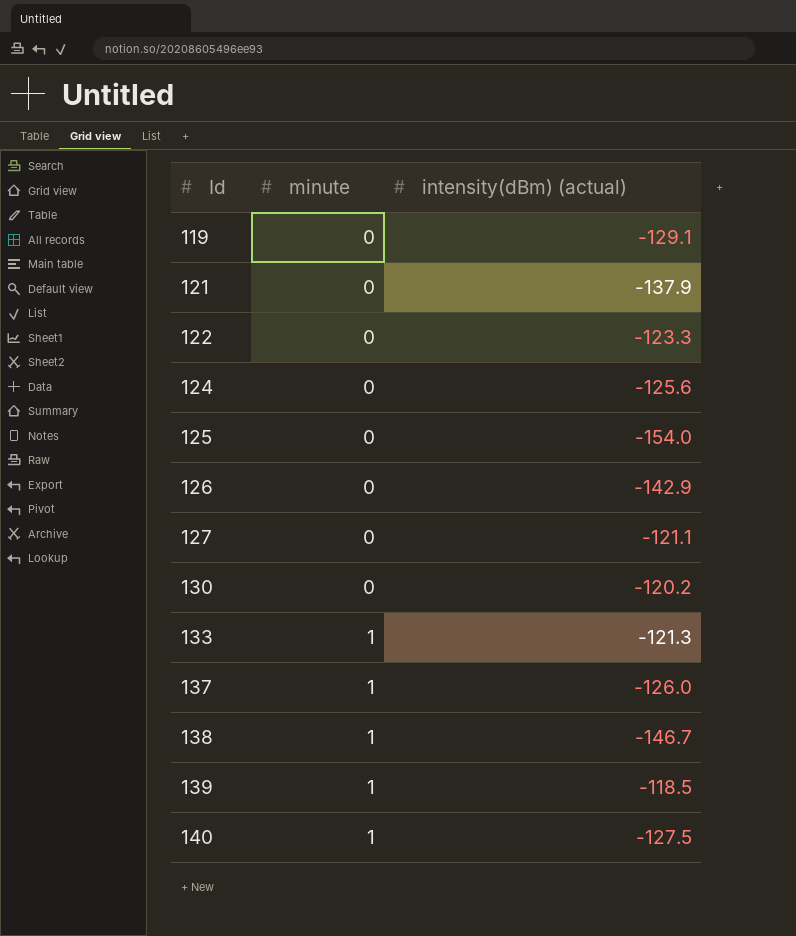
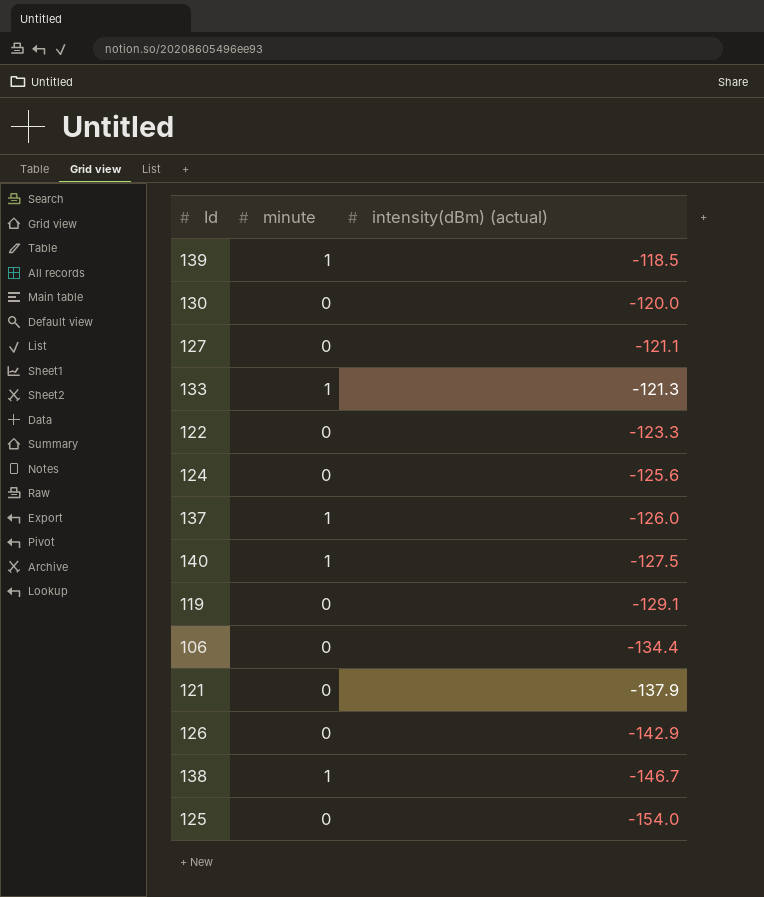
row order: Id ascending -> intensity(dBm) (actual) descending
130 | intensity(dBm) (actual): -120.2 -> -120.0
row 106: none -> 0 | -134.4

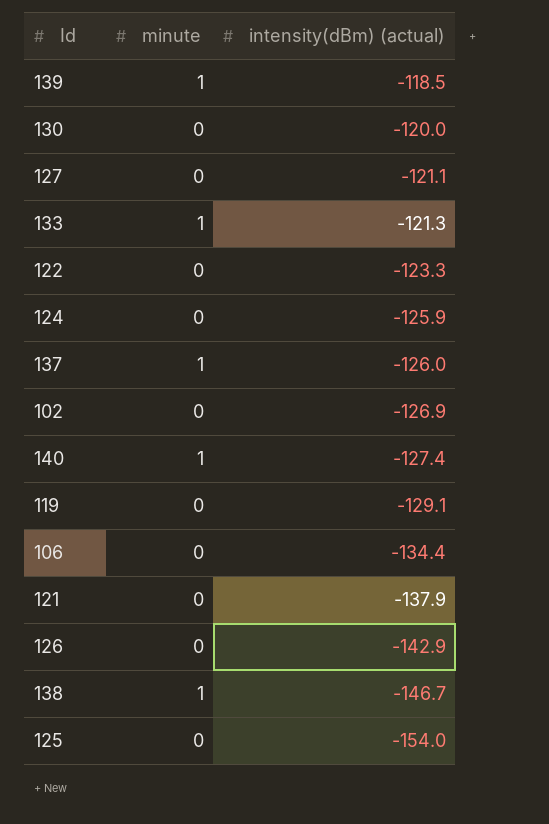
124 | intensity(dBm) (actual): -125.6 -> -125.9
row 102: none -> 0 | -126.9
140 | intensity(dBm) (actual): -127.5 -> -127.4

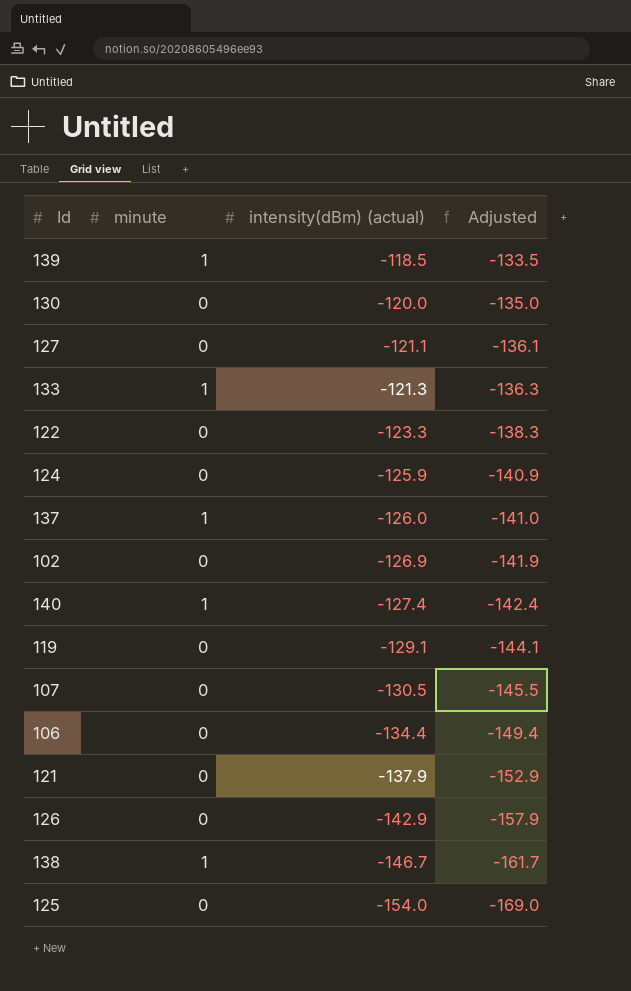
column Adjusted | formula: none -> [intensity(dBm) (actual)] - 15
row 107: none -> 0 | -130.5 | -145.5

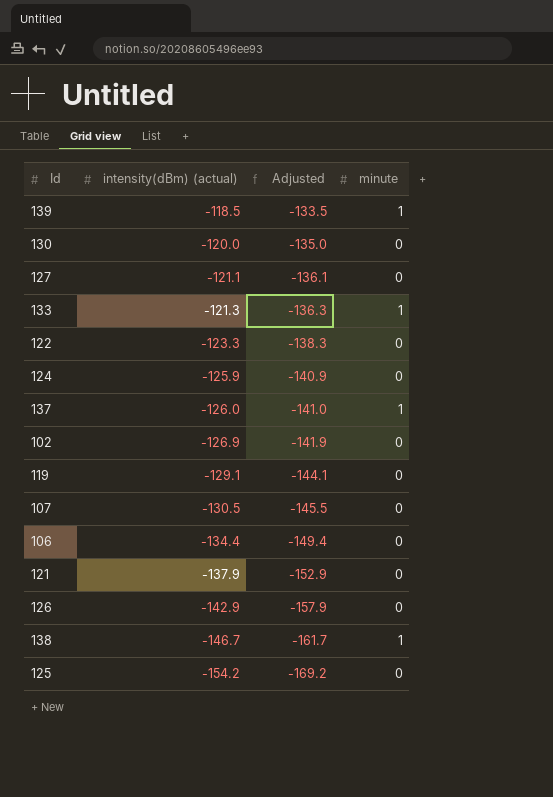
column minute | position: 2 -> 4
row 140: 1 | -127.4 | -142.4 -> none
125 | intensity(dBm) (actual): -154.0 -> -154.2
125 | Adjusted: -169.0 -> -169.2

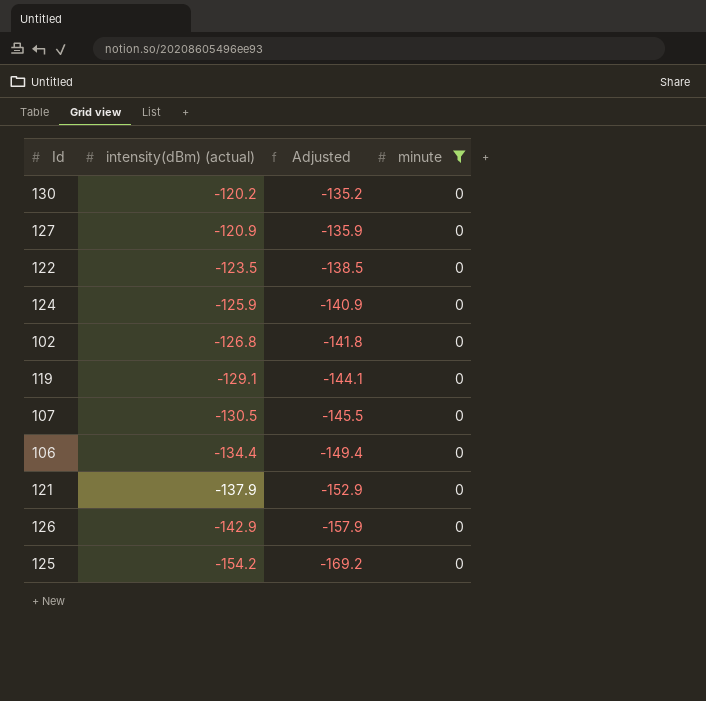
filter: none -> minute = 0
130 | intensity(dBm) (actual): -120.0 -> -120.2
130 | Adjusted: -135.0 -> -135.2
127 | intensity(dBm) (actual): -121.1 -> -120.9
127 | Adjusted: -136.1 -> -135.9
122 | intensity(dBm) (actual): -123.3 -> -123.5
122 | Adjusted: -138.3 -> -138.5
102 | intensity(dBm) (actual): -126.9 -> -126.8
102 | Adjusted: -141.9 -> -141.8

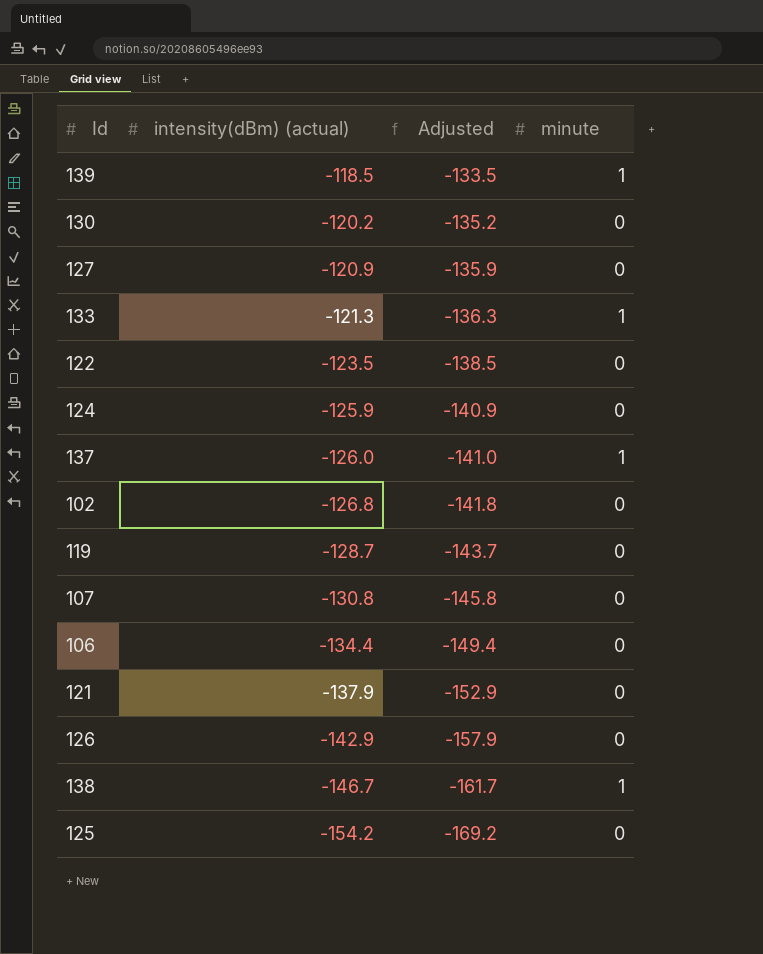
filter: minute = 0 -> none
119 | intensity(dBm) (actual): -129.1 -> -128.7
119 | Adjusted: -144.1 -> -143.7
107 | intensity(dBm) (actual): -130.5 -> -130.8
107 | Adjusted: -145.5 -> -145.8

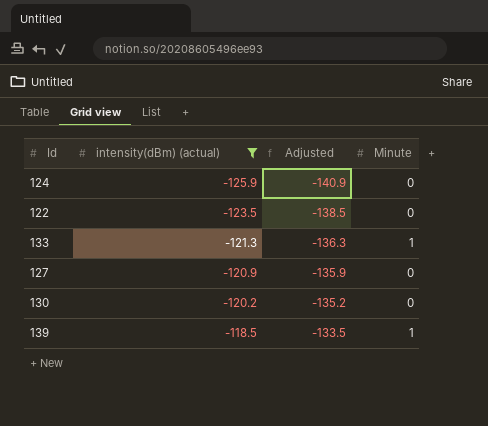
filter: none -> intensity(dBm) (actual) >= -125.9
row order: intensity(dBm) (actual) descending -> intensity(dBm) (actual) ascending
column name: minute -> Minute

